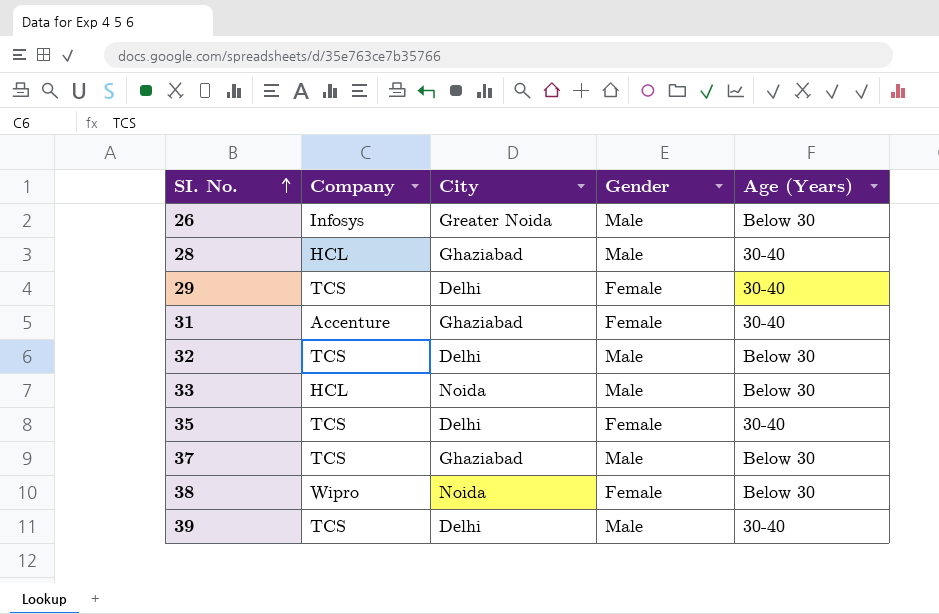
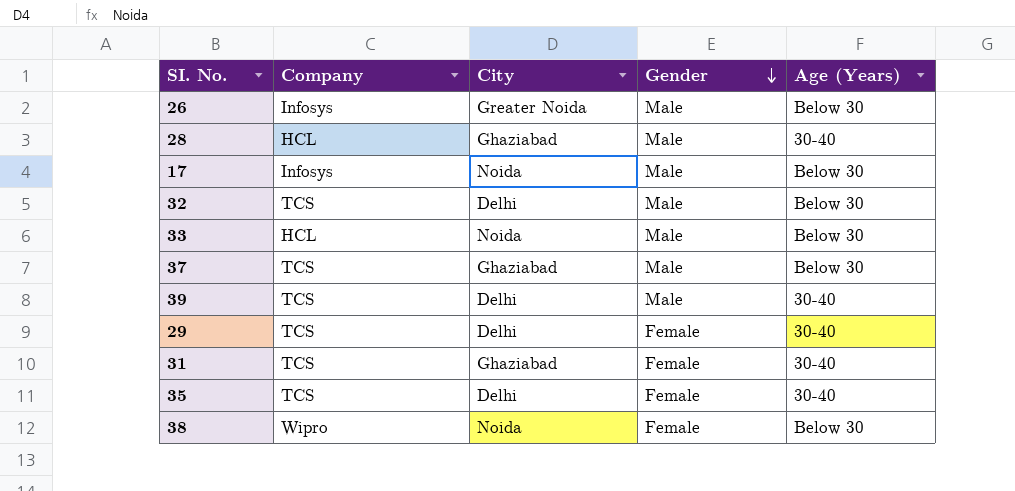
row order: SI. No. ascending -> Gender descending
row 17: none -> Infosys | Noida | Male | Below 30
31 | Company: Accenture -> TCS

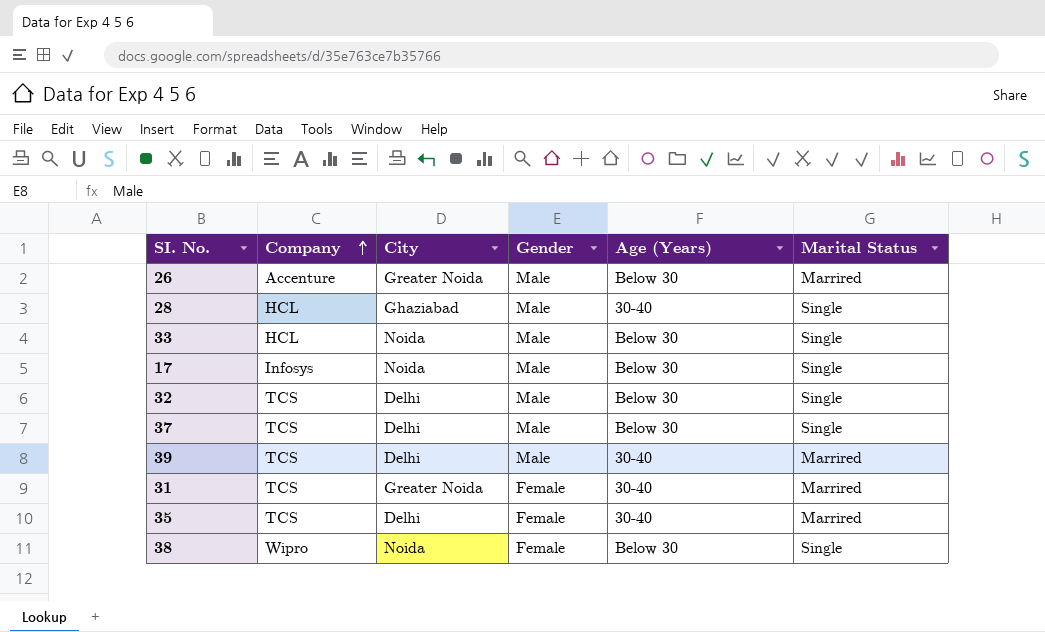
row order: Gender descending -> Company ascending
column Marital Status | position: none -> 6
row 29: TCS | Delhi | Female | 30-40 -> none
26 | Company: Infosys -> Accenture
37 | City: Ghaziabad -> Delhi
31 | City: Ghaziabad -> Greater Noida

